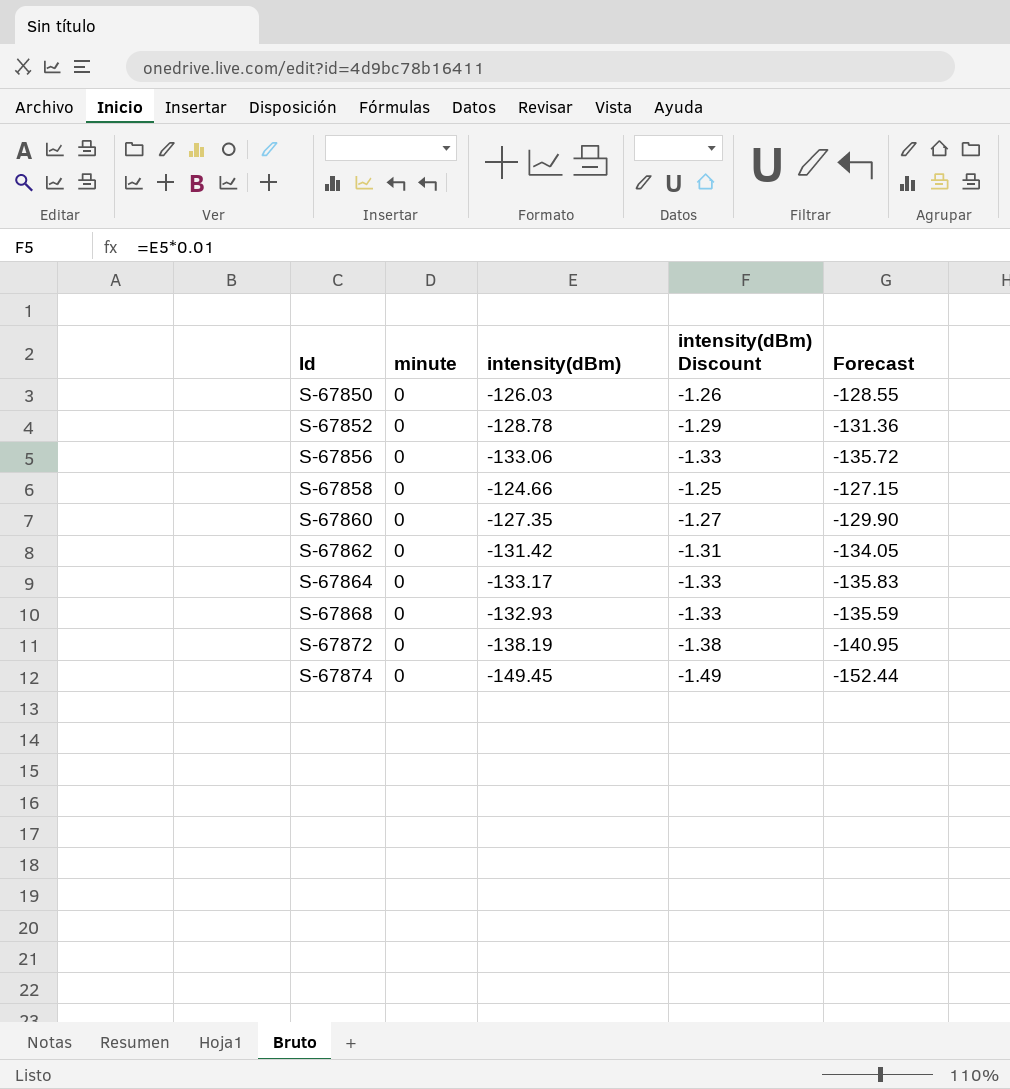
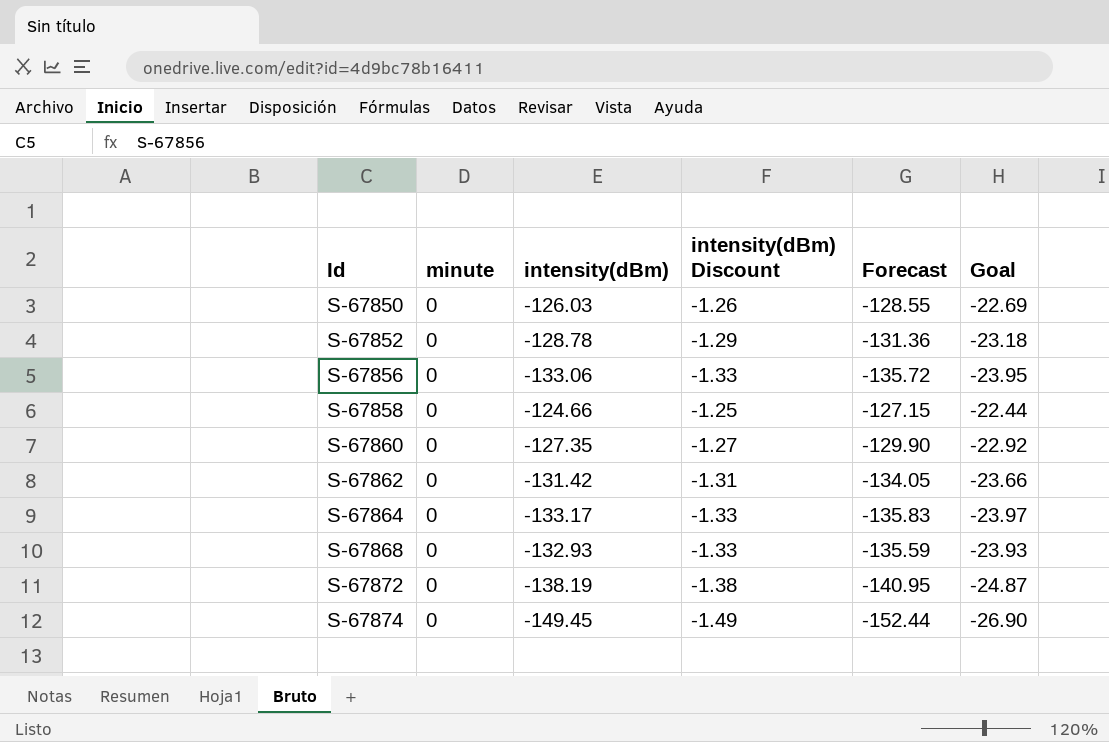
column Goal | formula: none -> [intensity(dBm)] * 0.18

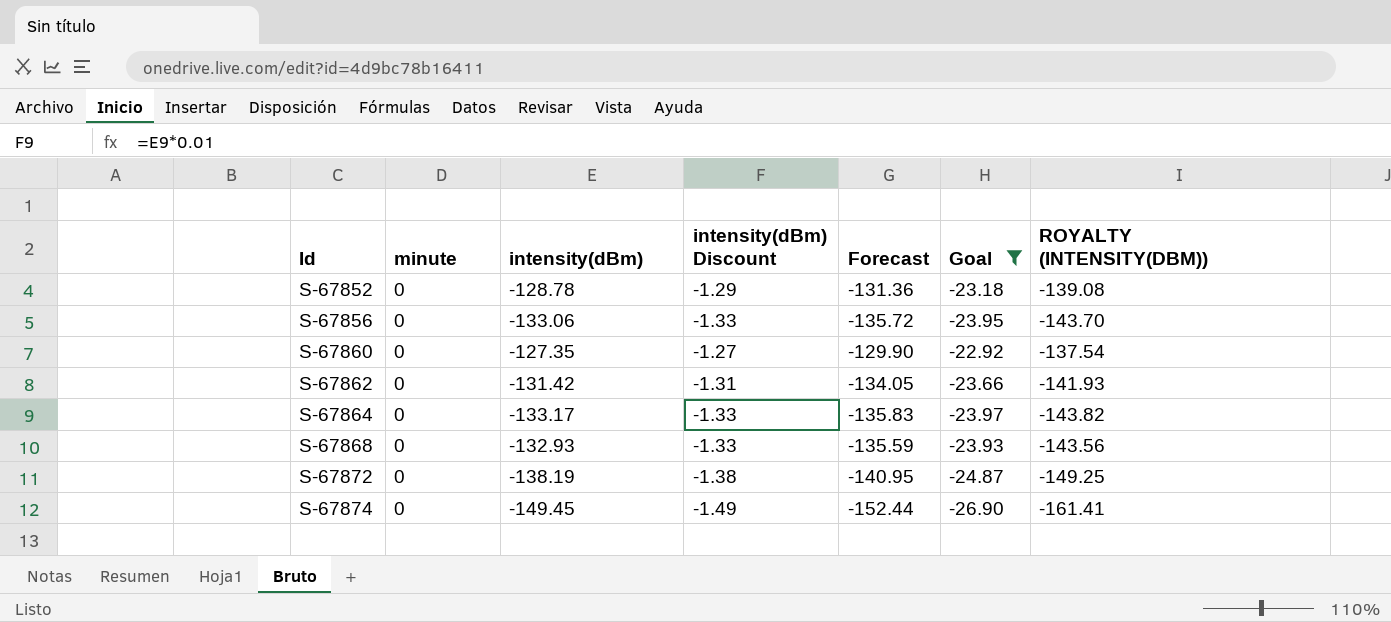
filter: none -> Goal <= -22.92
column ROYALTY (INTENSITY(DBM)) | formula: none -> [intensity(dBm)] * 1.08

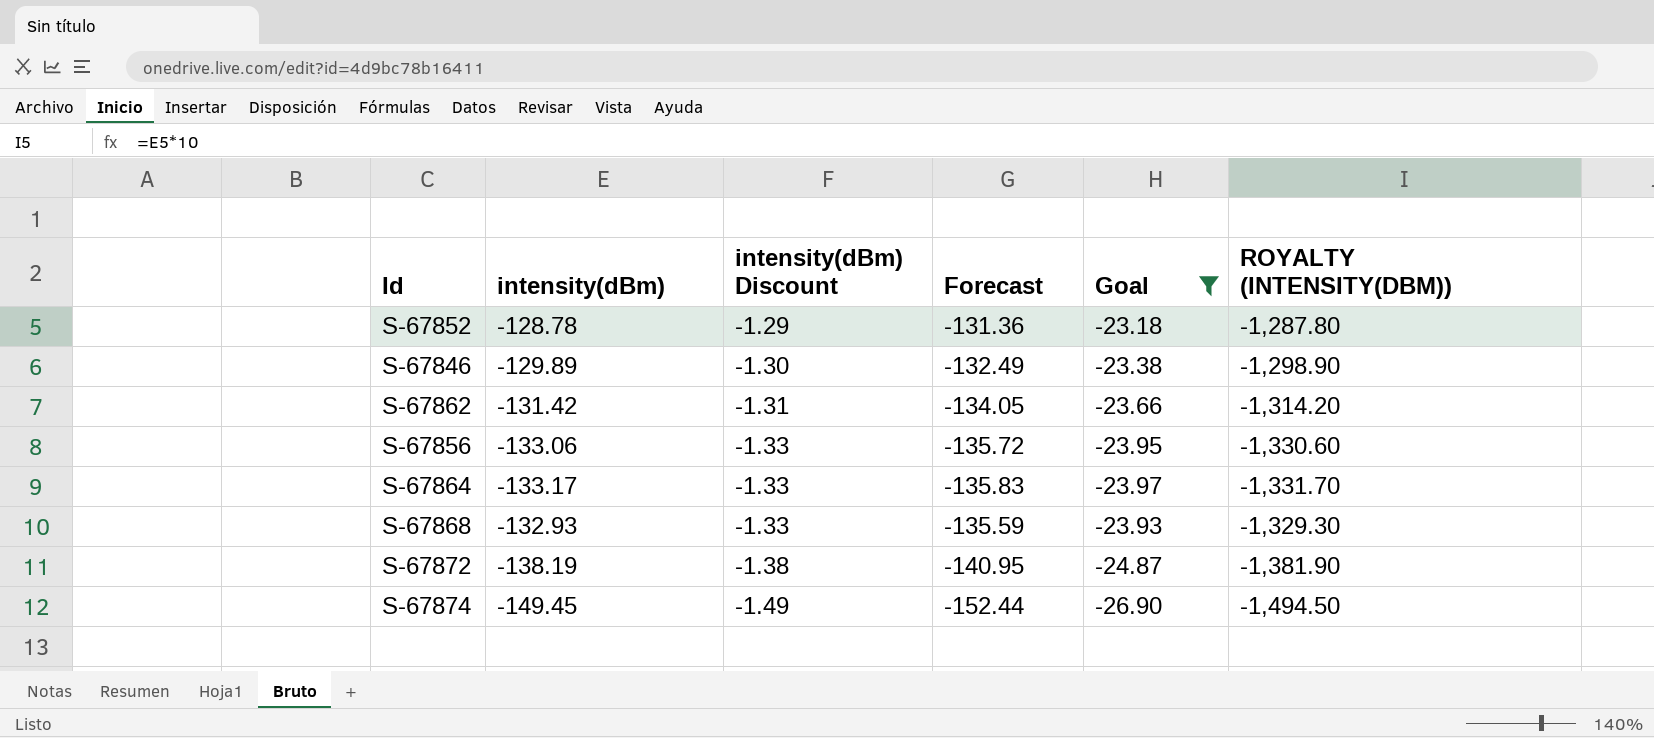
row order: Id ascending -> intensity(dBm) Discount descending
column minute | position: 2 -> none
column ROYALTY (INTENSITY(DBM)) | formula: [intensity(dBm)] * 1.08 -> [intensity(dBm)] * 10
row S-67860: 0 | -127.35 | -1.27 | -129.90 | -22.92 | -137.54 -> none
row S-67846: none -> -129.89 | -1.30 | -132.49 | -23.38 | -1,298.90

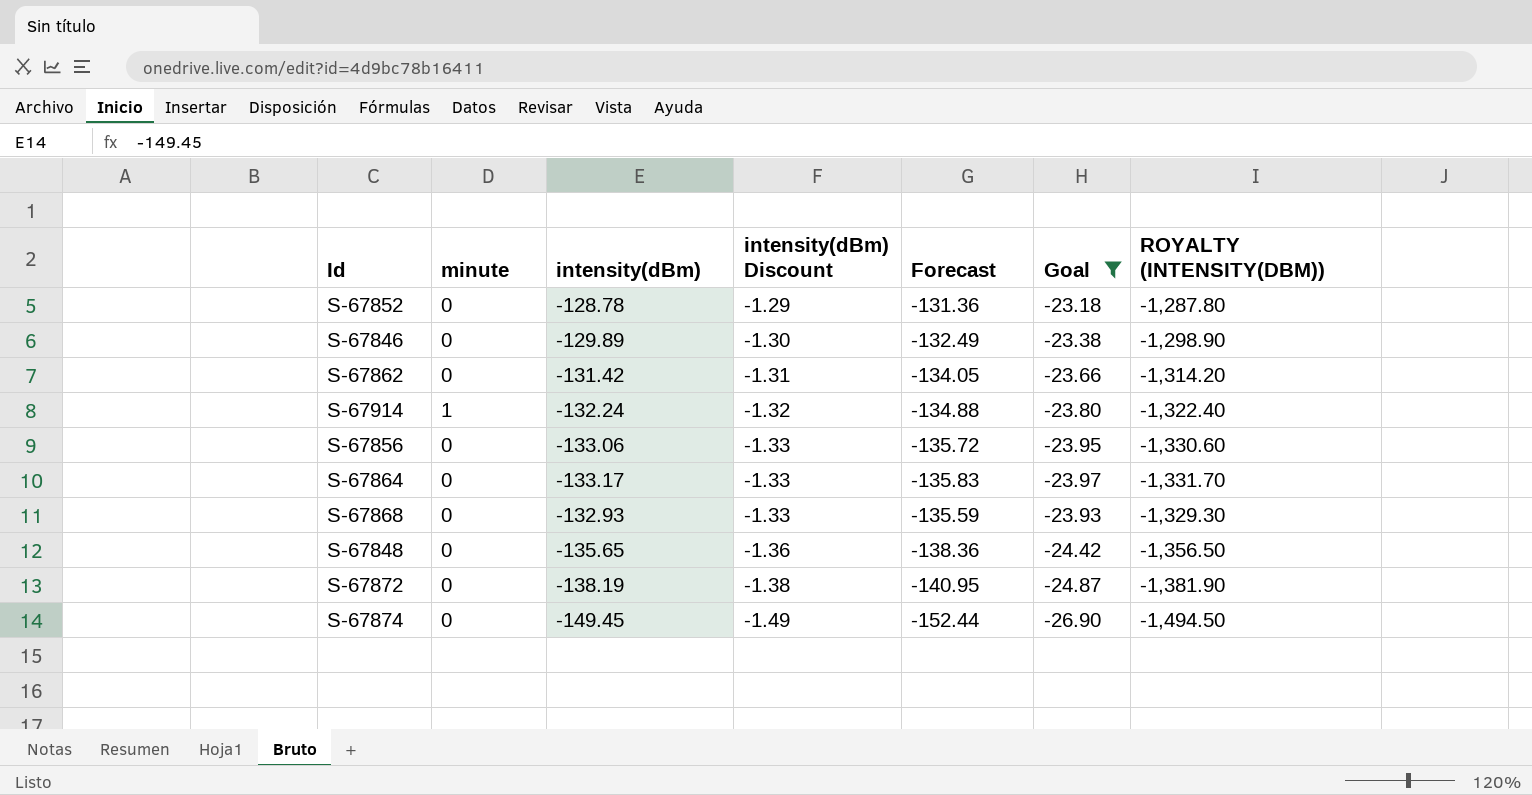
column minute | position: none -> 2
row S-67914: none -> 1 | -132.24 | -1.32 | -134.88 | -23.80 | -1,322.40
row S-67848: none -> 0 | -135.65 | -1.36 | -138.36 | -24.42 | -1,356.50

